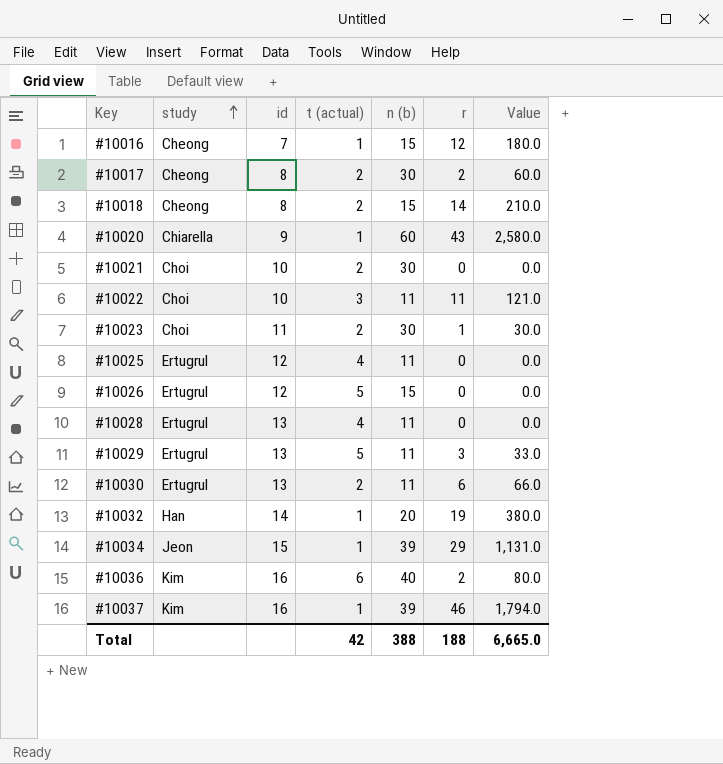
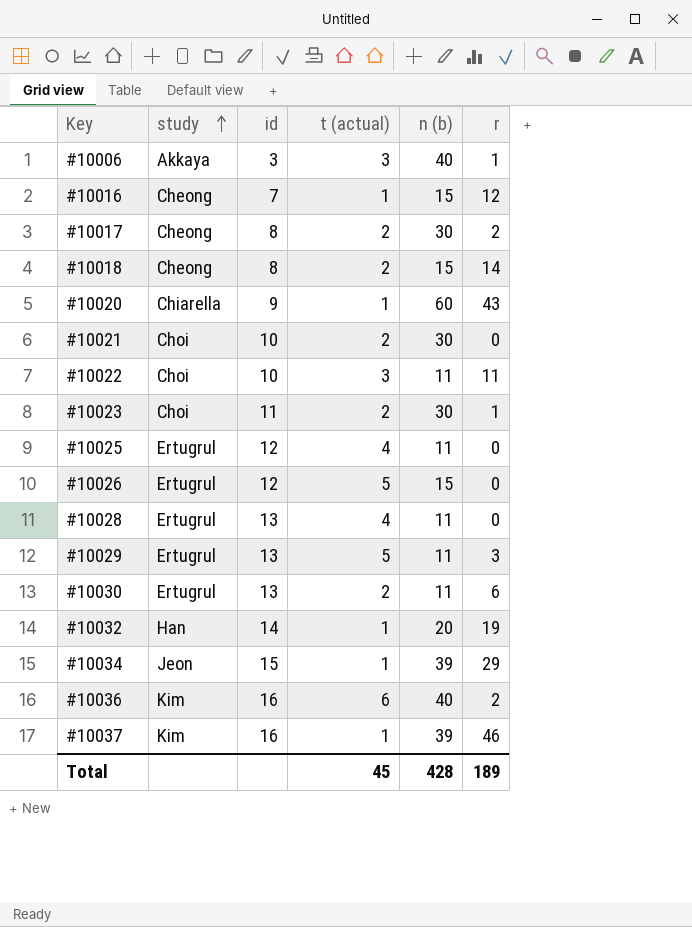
column Value | formula: [n (b)] * [r] -> none
row #10006: none -> Akkaya | 3 | 3 | 40 | 1
Total | t (actual): 42 -> 45
Total | n (b): 388 -> 428
Total | r: 188 -> 189

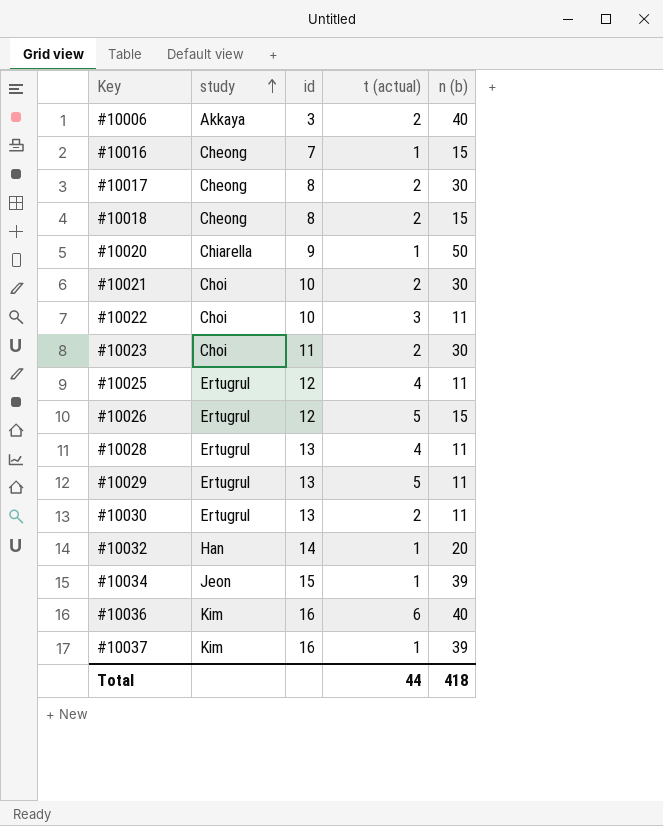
column r | position: 6 -> none
#10006 | t (actual): 3 -> 2
#10020 | n (b): 60 -> 50
Total | t (actual): 45 -> 44
Total | n (b): 428 -> 418

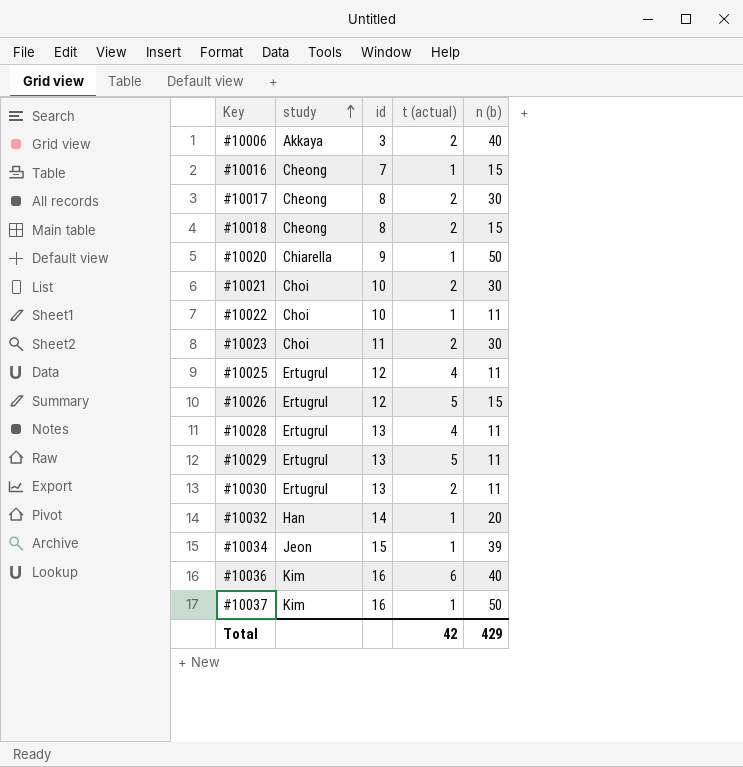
#10022 | t (actual): 3 -> 1
#10037 | n (b): 39 -> 50
Total | t (actual): 44 -> 42
Total | n (b): 418 -> 429

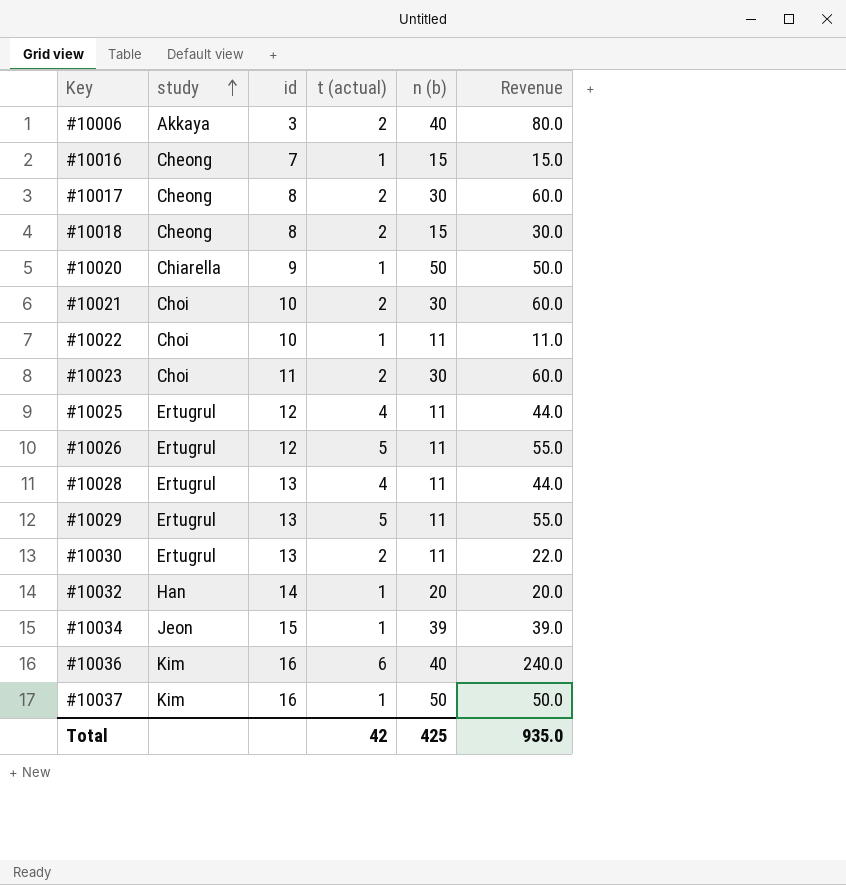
column Revenue | formula: none -> [t (actual)] * [n (b)]
#10026 | n (b): 15 -> 11
Total | n (b): 429 -> 425

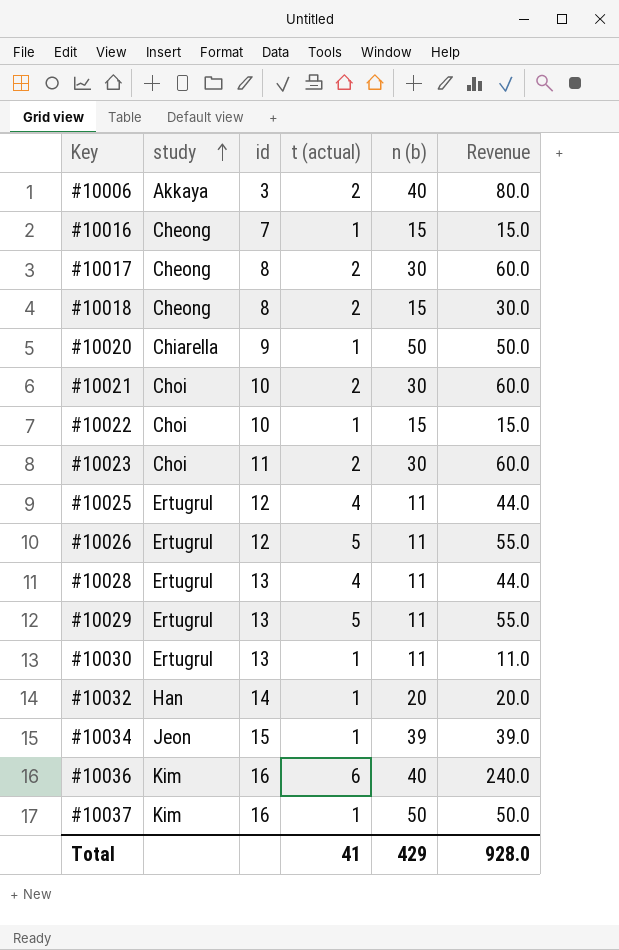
#10022 | n (b): 11 -> 15
#10022 | Revenue: 11.0 -> 15.0
#10030 | t (actual): 2 -> 1
#10030 | Revenue: 22.0 -> 11.0
Total | t (actual): 42 -> 41
Total | n (b): 425 -> 429
Total | Revenue: 935.0 -> 928.0

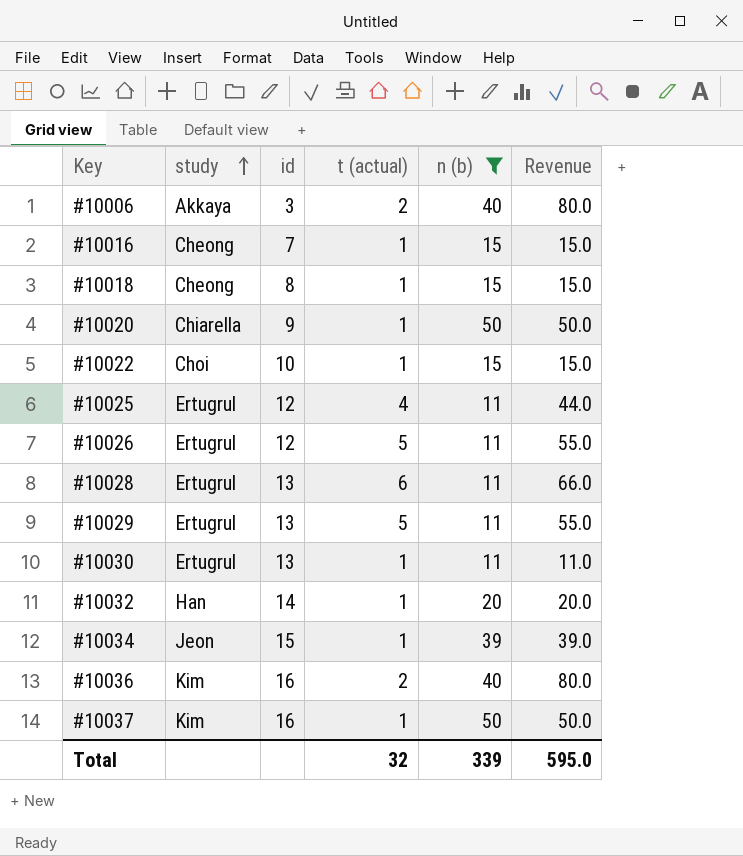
filter: none -> n (b) != 30
#10018 | t (actual): 2 -> 1
#10018 | Revenue: 30.0 -> 15.0
#10028 | t (actual): 4 -> 6
#10028 | Revenue: 44.0 -> 66.0
#10036 | t (actual): 6 -> 2
#10036 | Revenue: 240.0 -> 80.0
Total | t (actual): 41 -> 32
Total | n (b): 429 -> 339
Total | Revenue: 928.0 -> 595.0

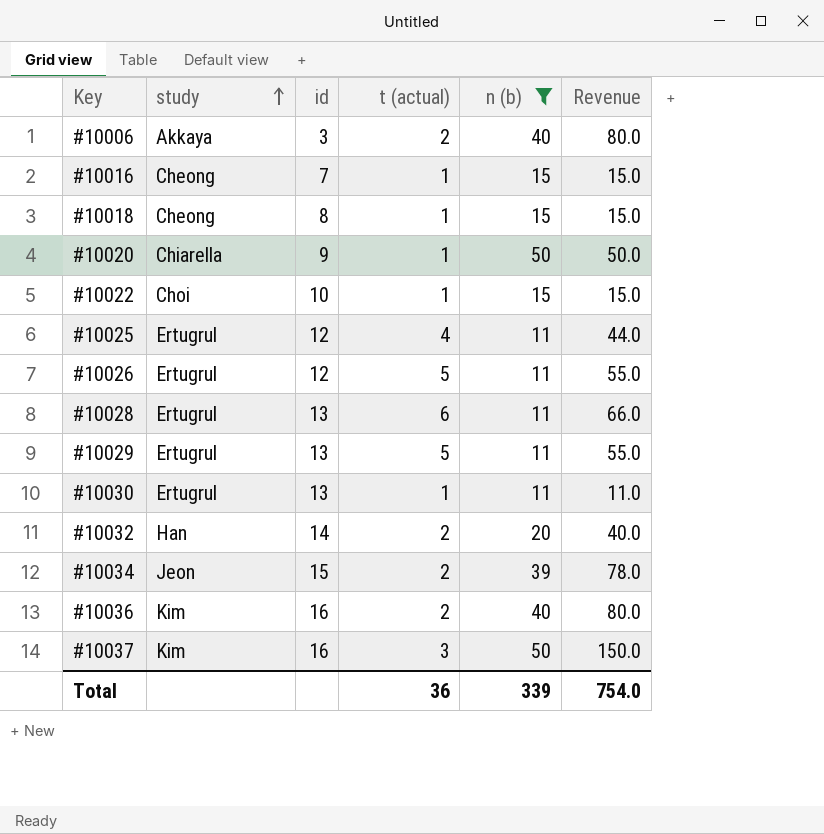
#10032 | t (actual): 1 -> 2
#10032 | Revenue: 20.0 -> 40.0
#10034 | t (actual): 1 -> 2
#10034 | Revenue: 39.0 -> 78.0
#10037 | t (actual): 1 -> 3
#10037 | Revenue: 50.0 -> 150.0
Total | t (actual): 32 -> 36
Total | Revenue: 595.0 -> 754.0

